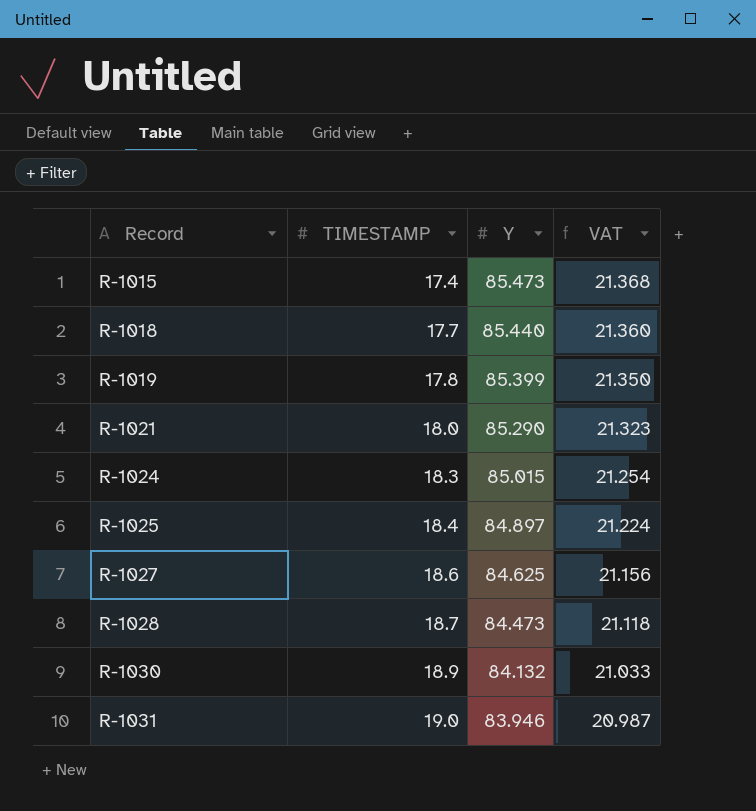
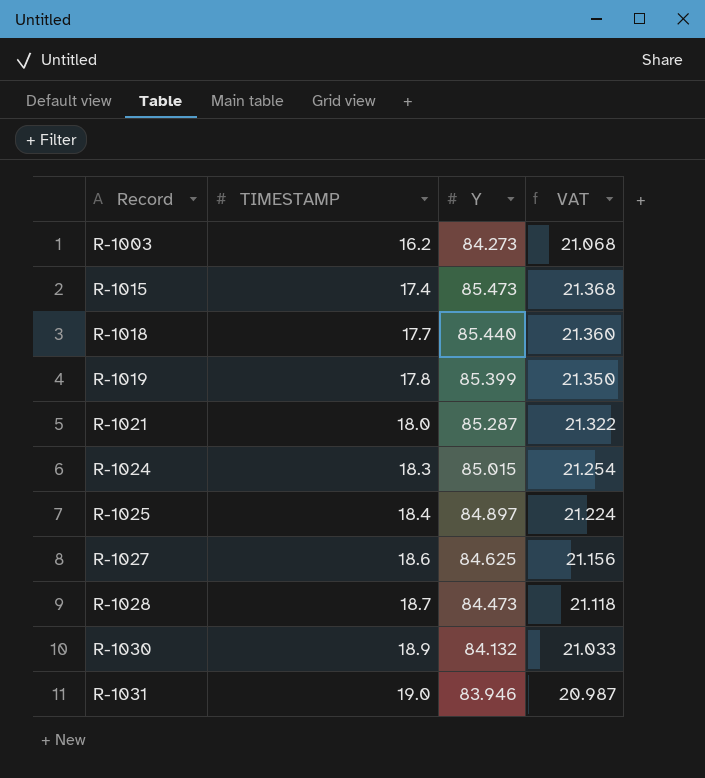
row R-1003: none -> 16.2 | 84.273 | 21.068
R-1021 | Y: 85.290 -> 85.287
R-1021 | VAT: 21.323 -> 21.322

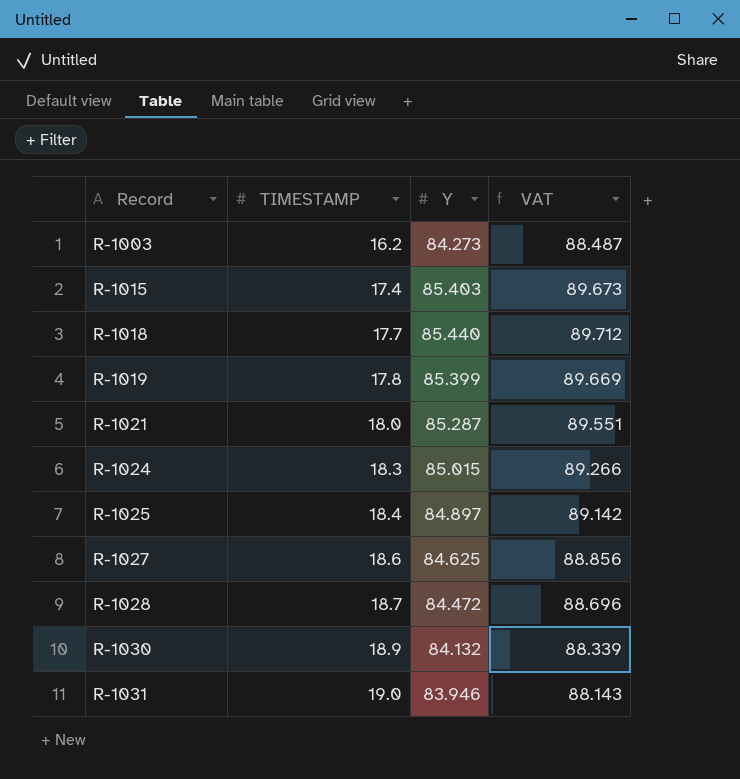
column VAT | formula: [Y] * 0.25 -> [Y] * 1.05
R-1015 | Y: 85.473 -> 85.403
R-1028 | Y: 84.473 -> 84.472

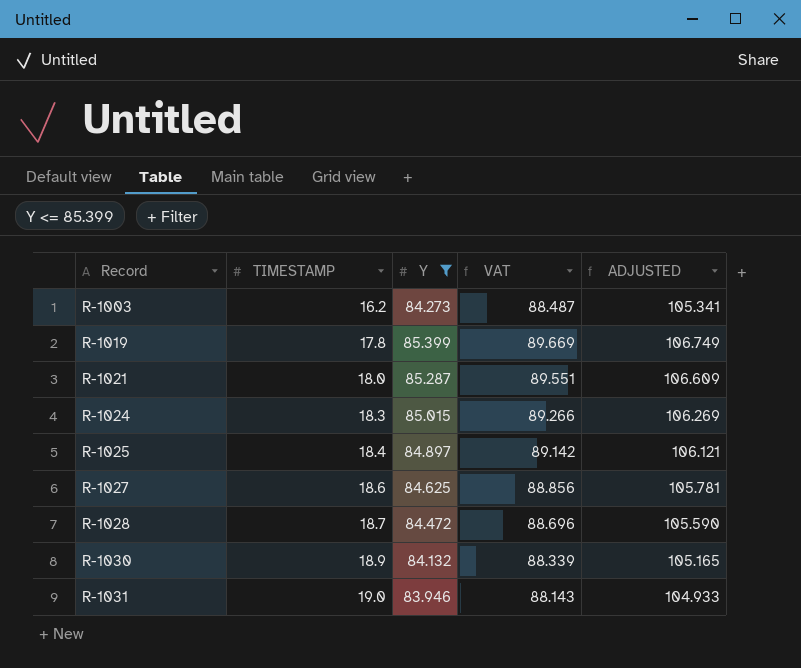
filter: none -> Y <= 85.399
column ADJUSTED | formula: none -> [Y] * 1.25

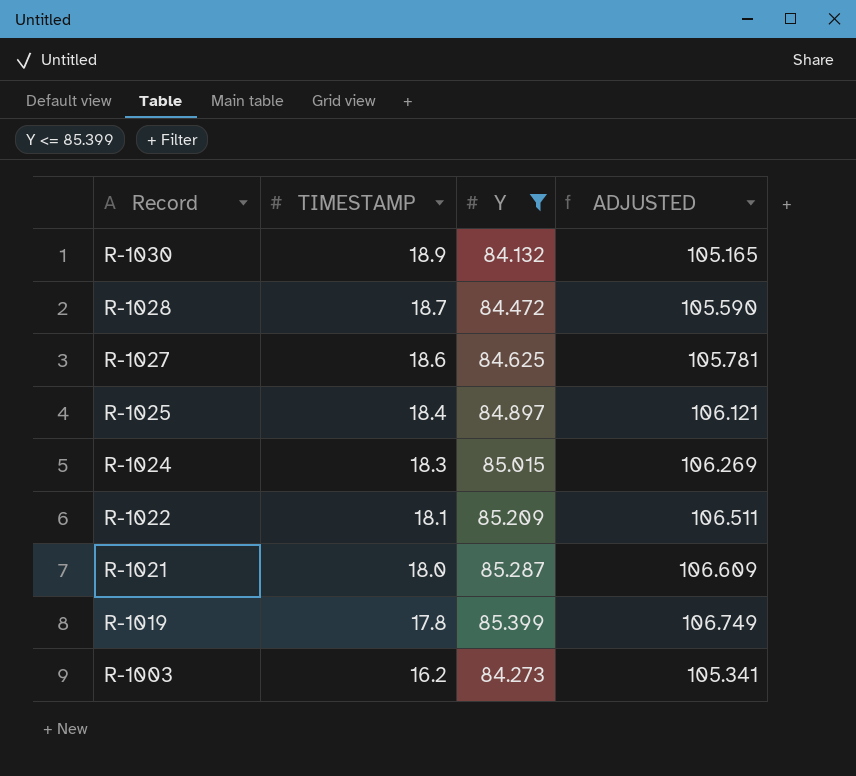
row order: Record ascending -> Record descending
column VAT | formula: [Y] * 1.05 -> none
row R-1031: 19.0 | 83.946 | 88.143 | 104.933 -> none
row R-1022: none -> 18.1 | 85.209 | 106.511

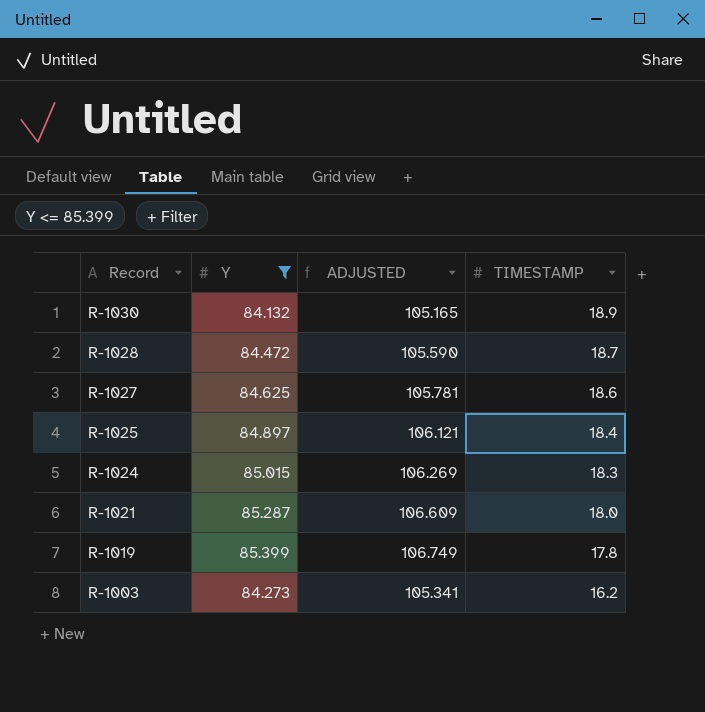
column TIMESTAMP | position: 2 -> 4
row R-1022: 18.1 | 85.209 | 106.511 -> none

